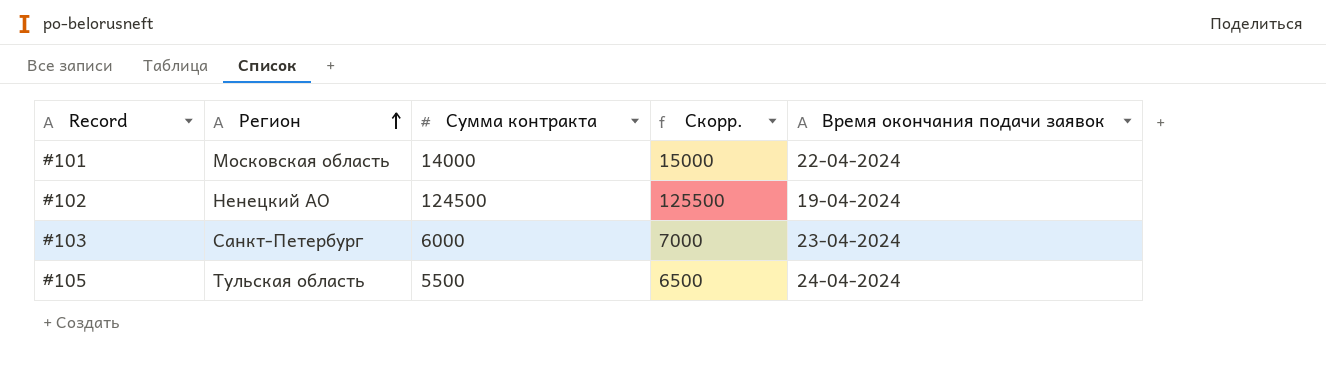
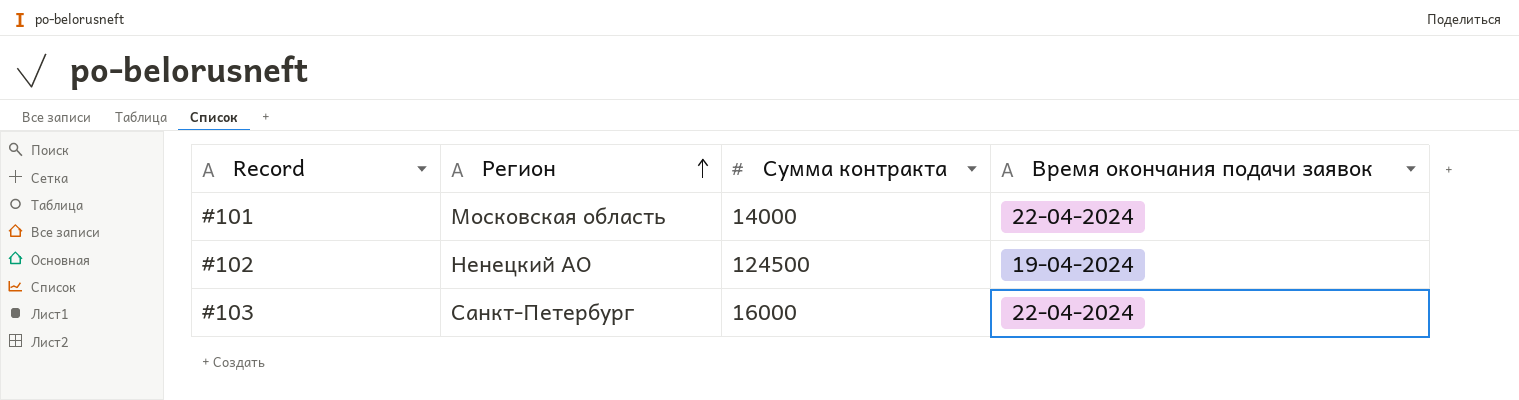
column Скорр. | formula: [Сумма контракта] + 1000 -> none
row #105: Тульская область | 5500 | 6500 | 24-04-2024 -> none
#103 | Сумма контракта: 6000 -> 16000
#103 | Время окончания подачи заявок: 23-04-2024 -> 22-04-2024

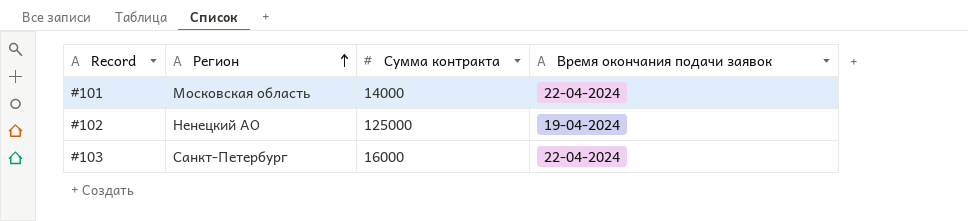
#102 | Сумма контракта: 124500 -> 125000

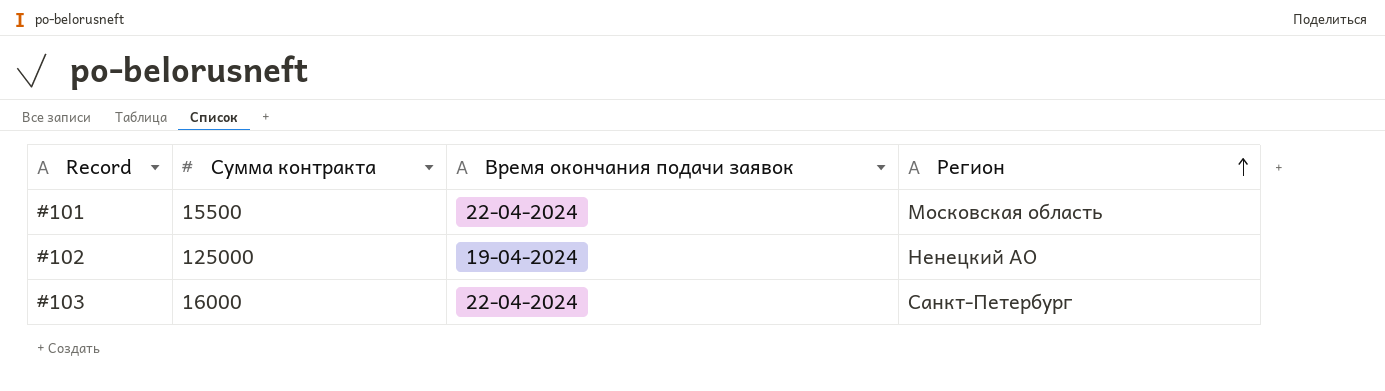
column Регион | position: 2 -> 4
#101 | Сумма контракта: 14000 -> 15500

